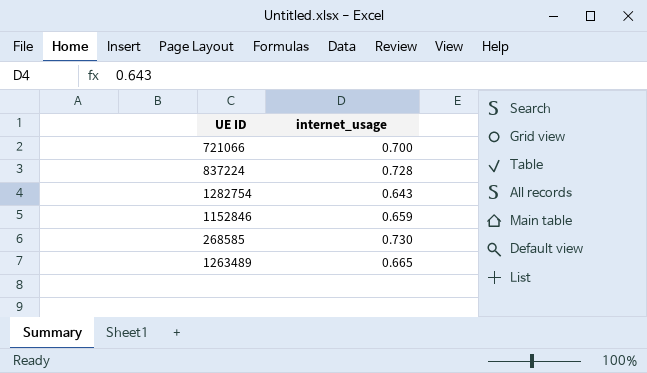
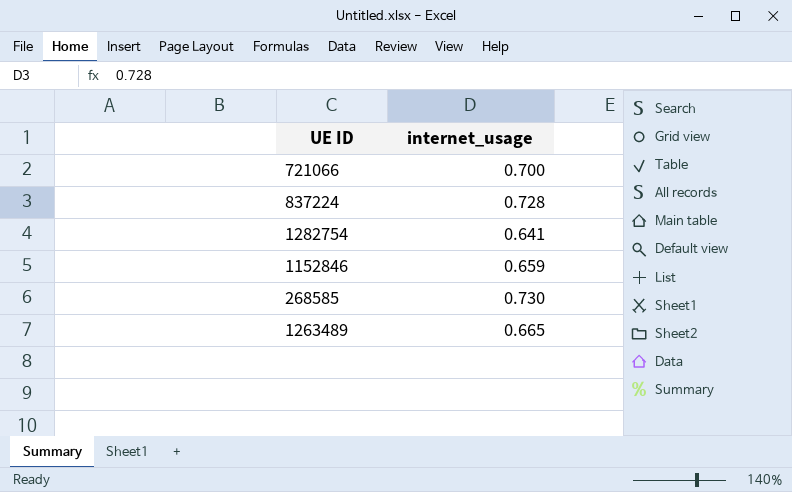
1282754 | internet_usage: 0.643 -> 0.641

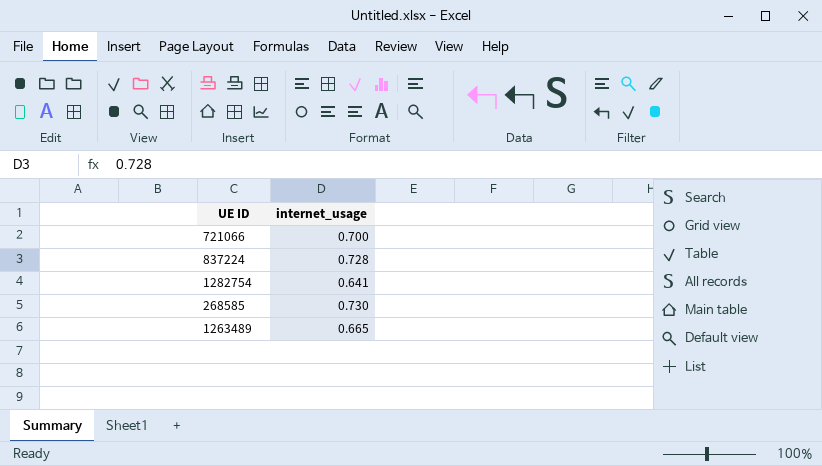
row 1152846: 0.659 -> none

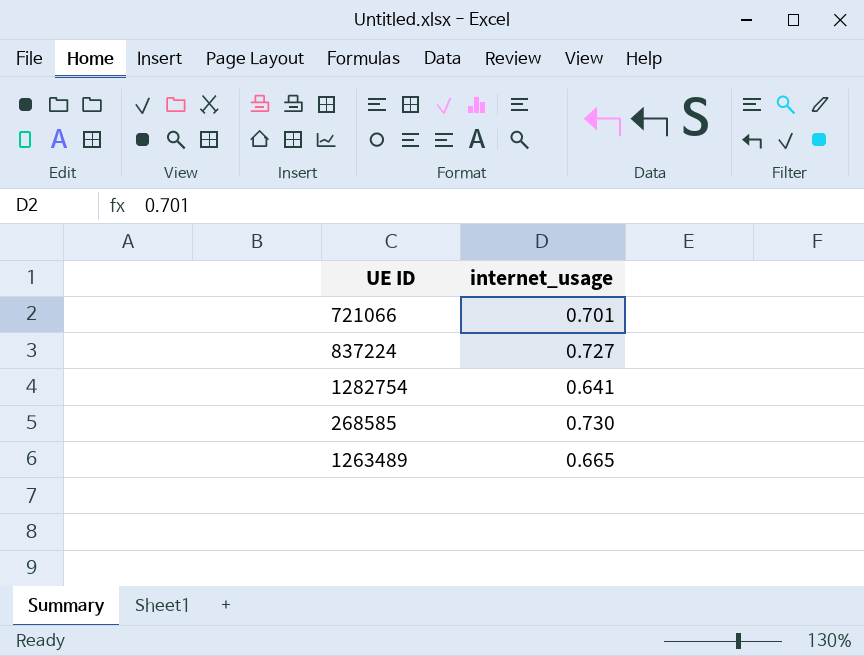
721066 | internet_usage: 0.700 -> 0.701
837224 | internet_usage: 0.728 -> 0.727

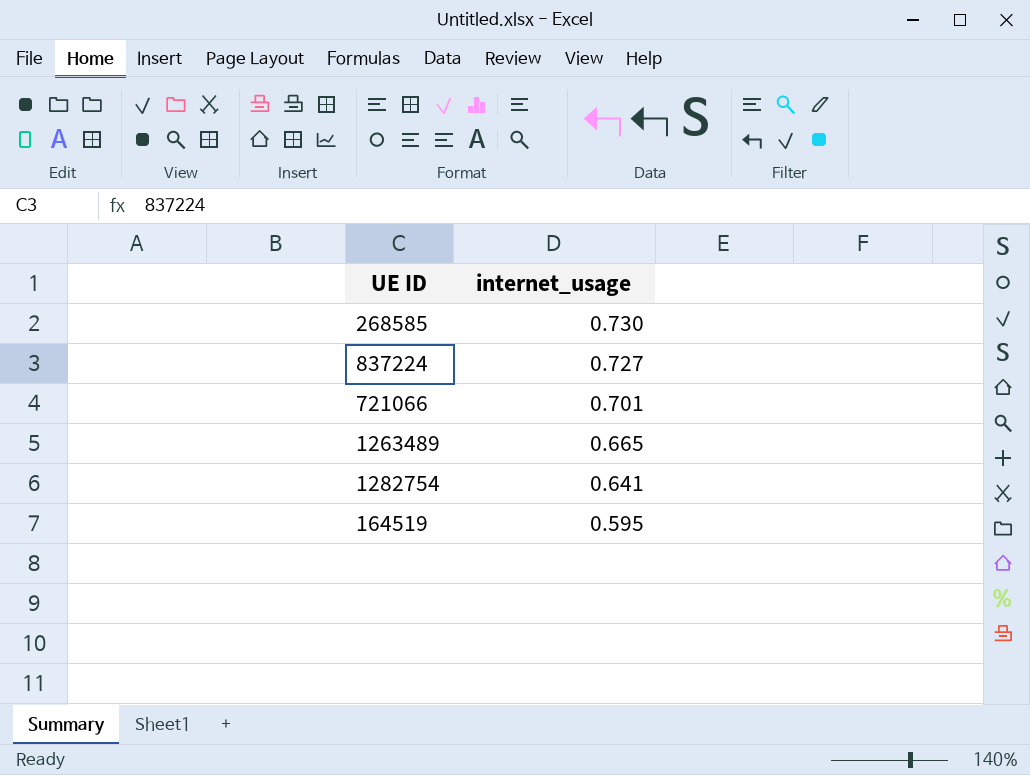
row order: none -> internet_usage descending
row 164519: none -> 0.595

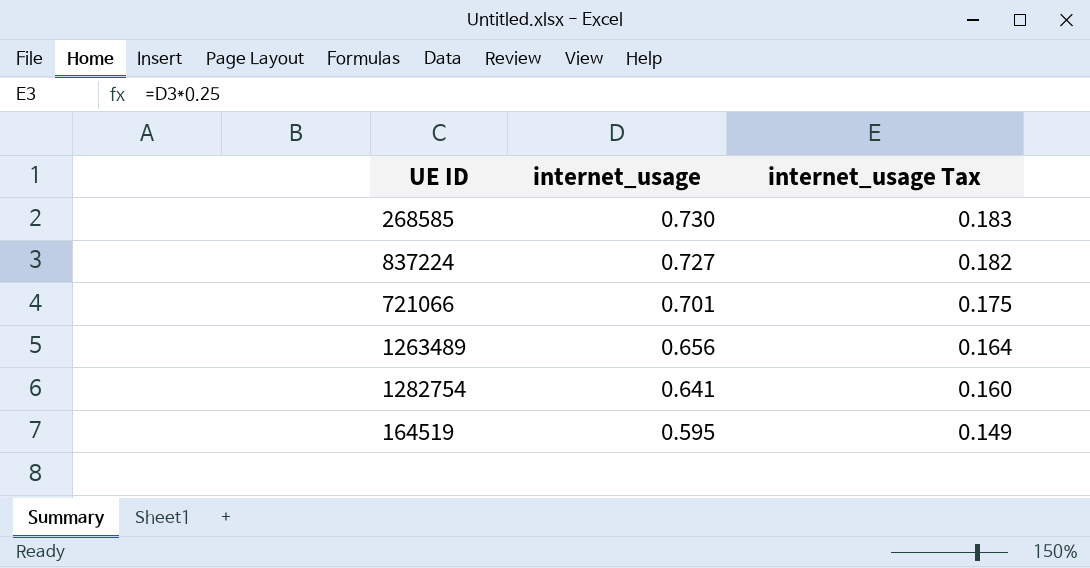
column internet_usage Tax | formula: none -> [internet_usage] * 0.25
1263489 | internet_usage: 0.665 -> 0.656

